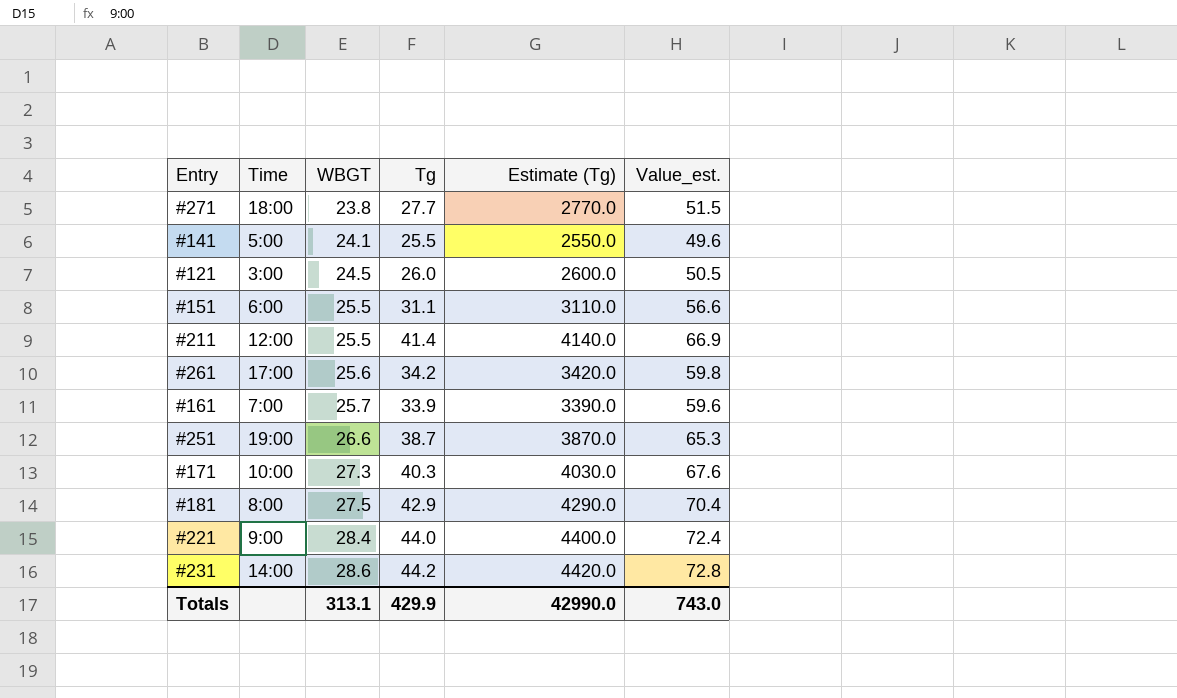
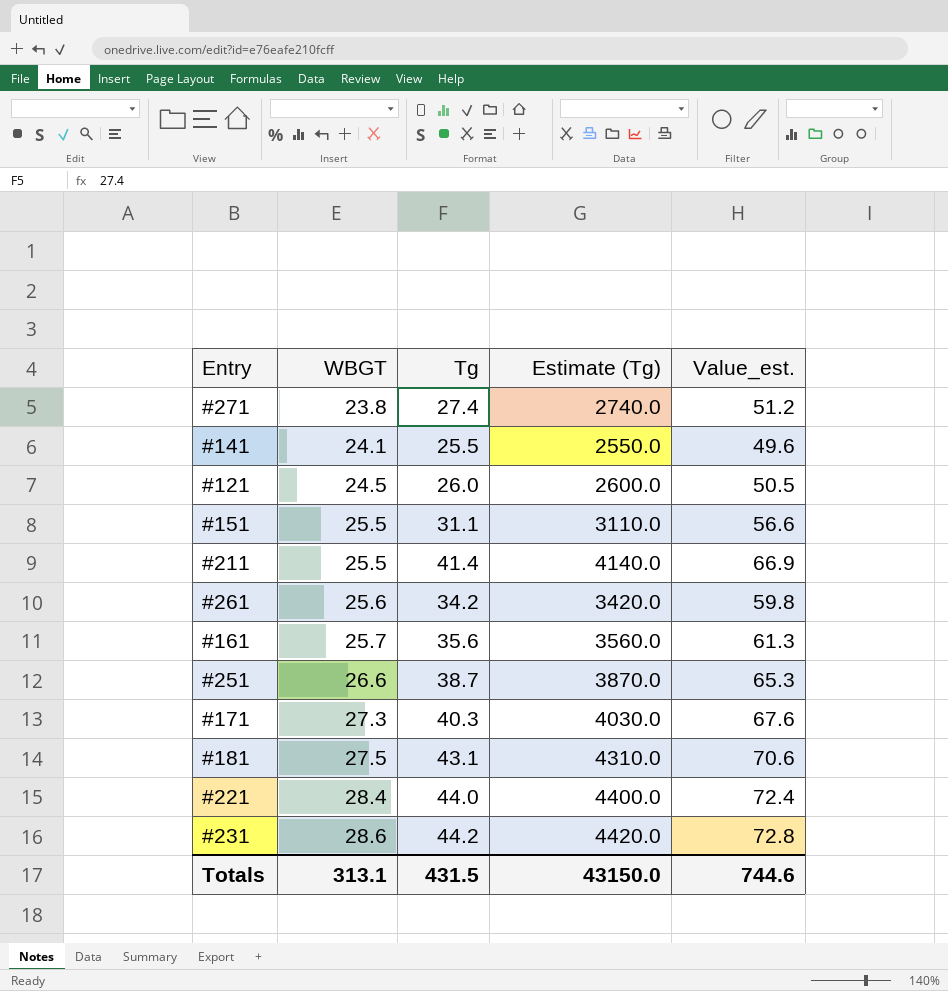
column Time | position: 2 -> none
#271 | Tg: 27.7 -> 27.4
#271 | Estimate (Tg): 2770.0 -> 2740.0
#271 | Value_est.: 51.5 -> 51.2
#161 | Tg: 33.9 -> 35.6
#161 | Estimate (Tg): 3390.0 -> 3560.0
#161 | Value_est.: 59.6 -> 61.3
#181 | Tg: 42.9 -> 43.1
#181 | Estimate (Tg): 4290.0 -> 4310.0
#181 | Value_est.: 70.4 -> 70.6
Totals | Tg: 429.9 -> 431.5
Totals | Estimate (Tg): 42990.0 -> 43150.0
Totals | Value_est.: 743.0 -> 744.6

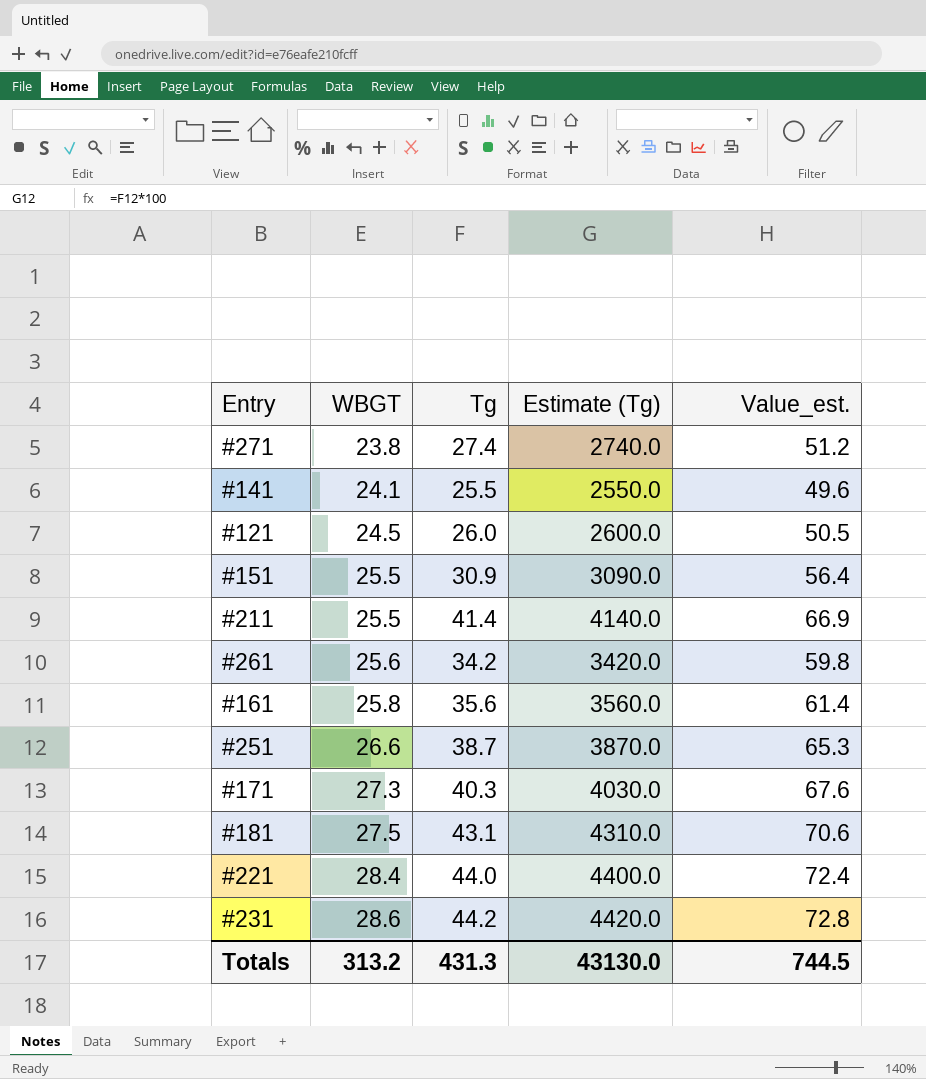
#151 | Tg: 31.1 -> 30.9
#151 | Estimate (Tg): 3110.0 -> 3090.0
#151 | Value_est.: 56.6 -> 56.4
#161 | WBGT: 25.7 -> 25.8
#161 | Value_est.: 61.3 -> 61.4
Totals | WBGT: 313.1 -> 313.2
Totals | Tg: 431.5 -> 431.3
Totals | Estimate (Tg): 43150.0 -> 43130.0
Totals | Value_est.: 744.6 -> 744.5

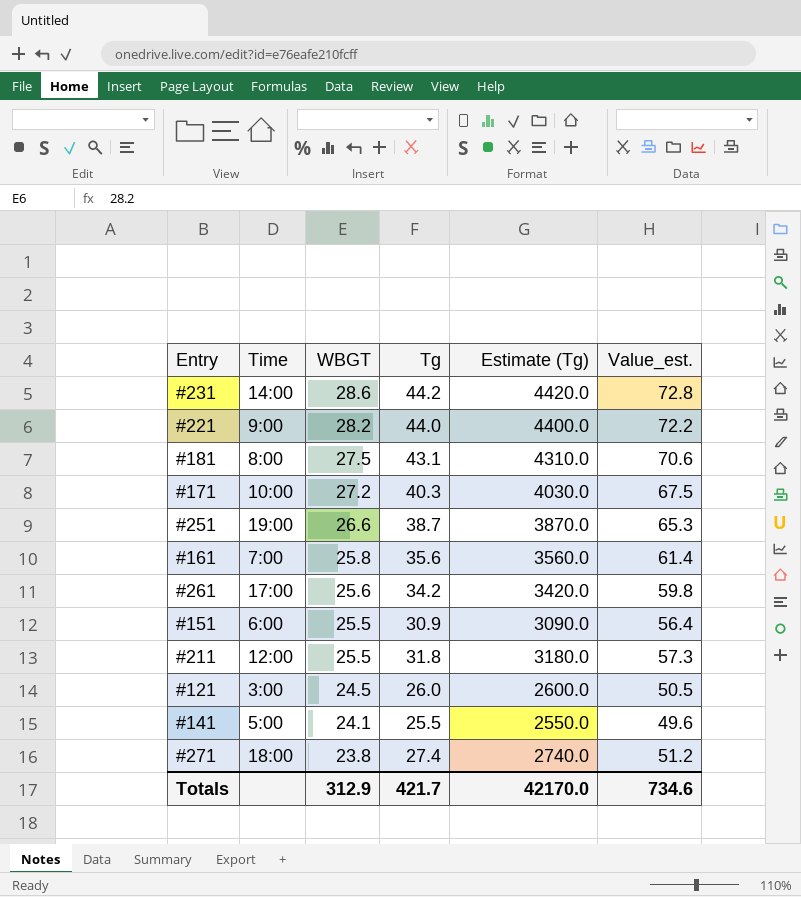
row order: WBGT ascending -> WBGT descending
column Time | position: none -> 2
#221 | WBGT: 28.4 -> 28.2
#221 | Value_est.: 72.4 -> 72.2
#171 | WBGT: 27.3 -> 27.2
#171 | Value_est.: 67.6 -> 67.5
#211 | Tg: 41.4 -> 31.8
#211 | Estimate (Tg): 4140.0 -> 3180.0
#211 | Value_est.: 66.9 -> 57.3
Totals | WBGT: 313.2 -> 312.9
Totals | Tg: 431.3 -> 421.7
Totals | Estimate (Tg): 43130.0 -> 42170.0
Totals | Value_est.: 744.5 -> 734.6

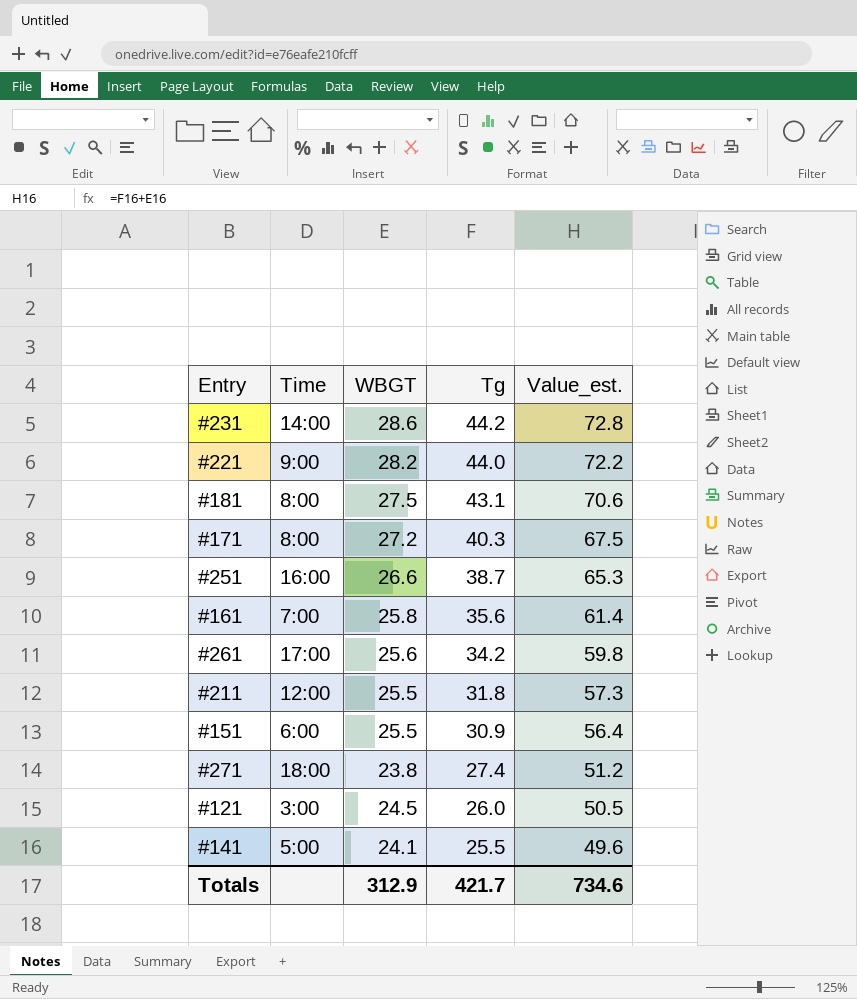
row order: WBGT descending -> Tg descending
column Estimate (Tg) | formula: [Tg] * 100 -> none
#171 | Time: 10:00 -> 8:00
#251 | Time: 19:00 -> 16:00

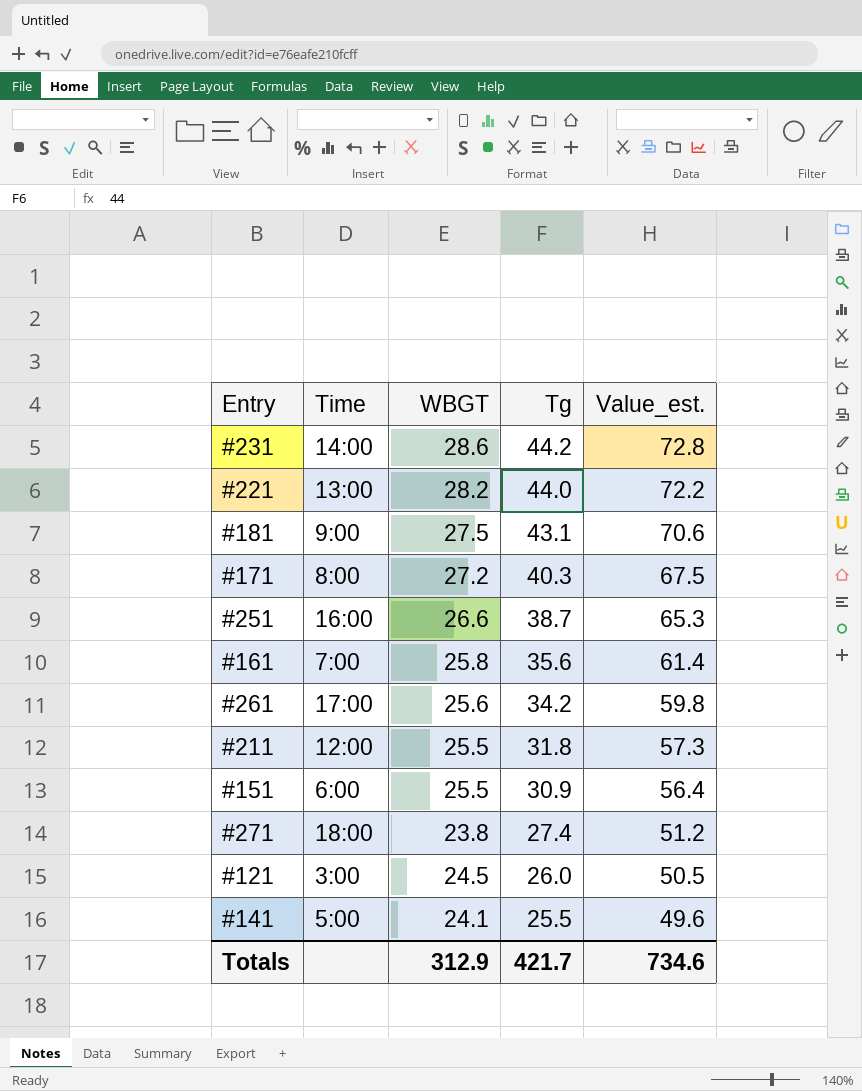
#221 | Time: 9:00 -> 13:00
#181 | Time: 8:00 -> 9:00

